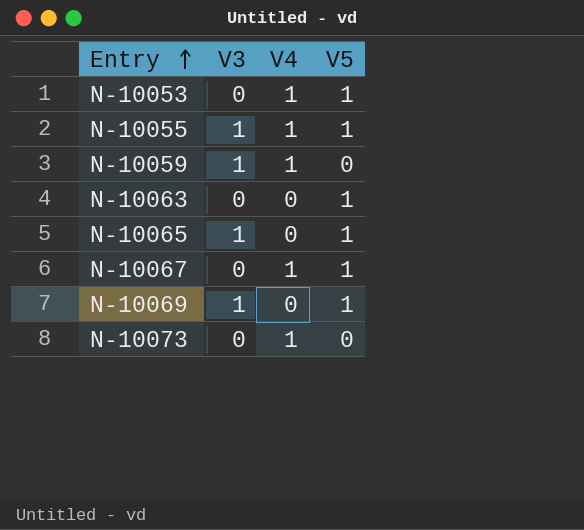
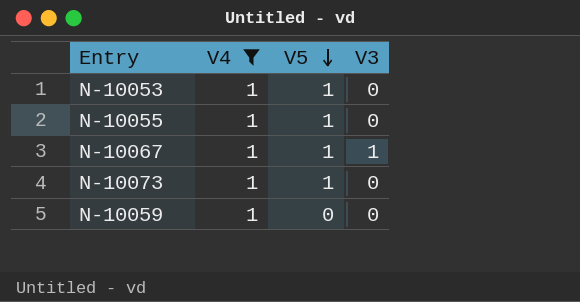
filter: none -> V4 = 1
row order: Entry ascending -> V5 descending
column V3 | position: 2 -> 4
N-10055 | V3: 1 -> 0
N-10067 | V3: 0 -> 1
N-10073 | V5: 0 -> 1
N-10059 | V3: 1 -> 0

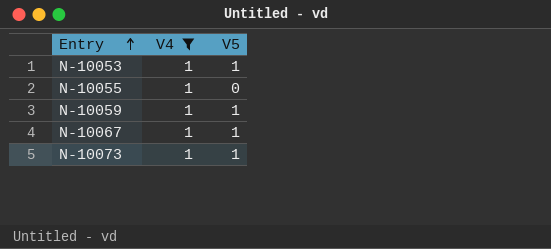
row order: V5 descending -> Entry ascending
column V3 | position: 4 -> none
N-10055 | V5: 1 -> 0
N-10059 | V5: 0 -> 1

